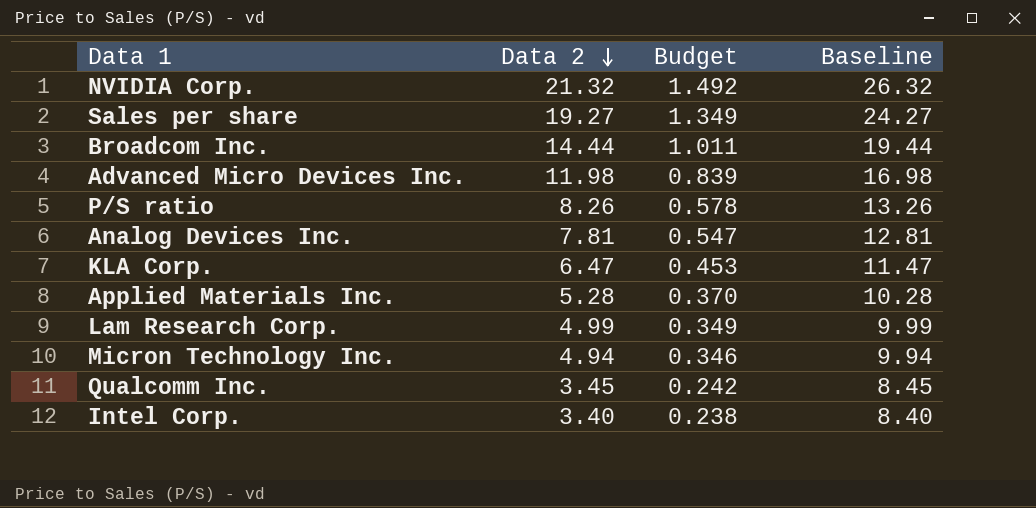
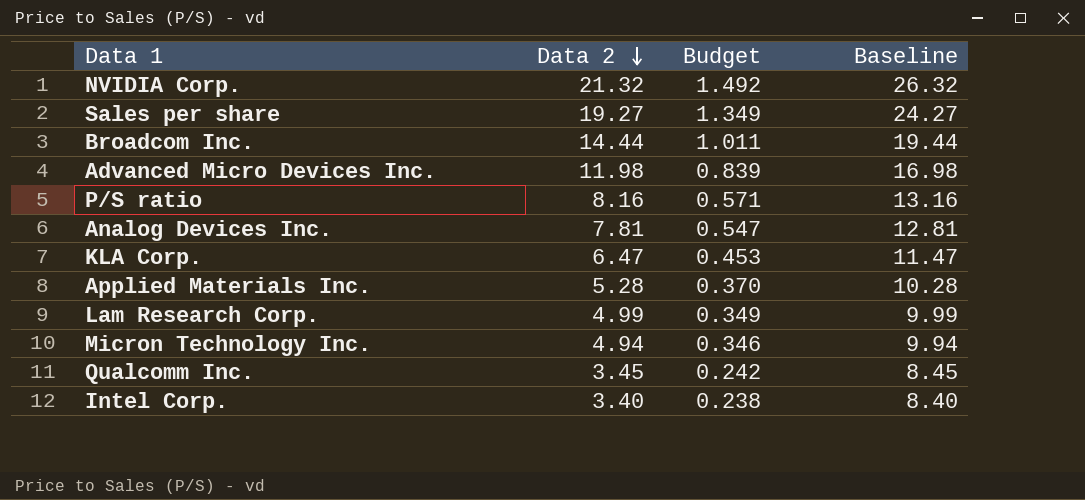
P/S ratio | Data 2: 8.26 -> 8.16
P/S ratio | Budget: 0.578 -> 0.571
P/S ratio | Baseline: 13.26 -> 13.16

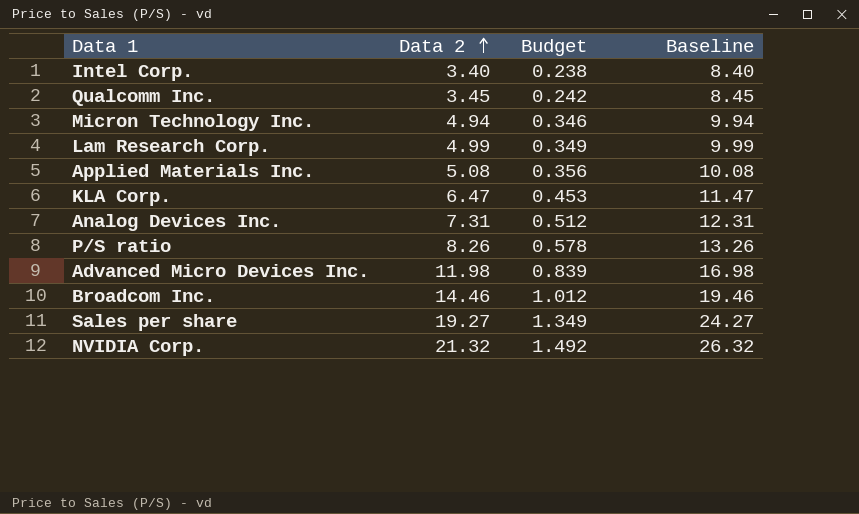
row order: Data 2 descending -> Data 2 ascending
Applied Materials Inc. | Data 2: 5.28 -> 5.08
Applied Materials Inc. | Budget: 0.370 -> 0.356
Applied Materials Inc. | Baseline: 10.28 -> 10.08
Analog Devices Inc. | Data 2: 7.81 -> 7.31
Analog Devices Inc. | Budget: 0.547 -> 0.512
Analog Devices Inc. | Baseline: 12.81 -> 12.31
P/S ratio | Data 2: 8.16 -> 8.26
P/S ratio | Budget: 0.571 -> 0.578
P/S ratio | Baseline: 13.16 -> 13.26
Broadcom Inc. | Data 2: 14.44 -> 14.46
Broadcom Inc. | Budget: 1.011 -> 1.012
Broadcom Inc. | Baseline: 19.44 -> 19.46

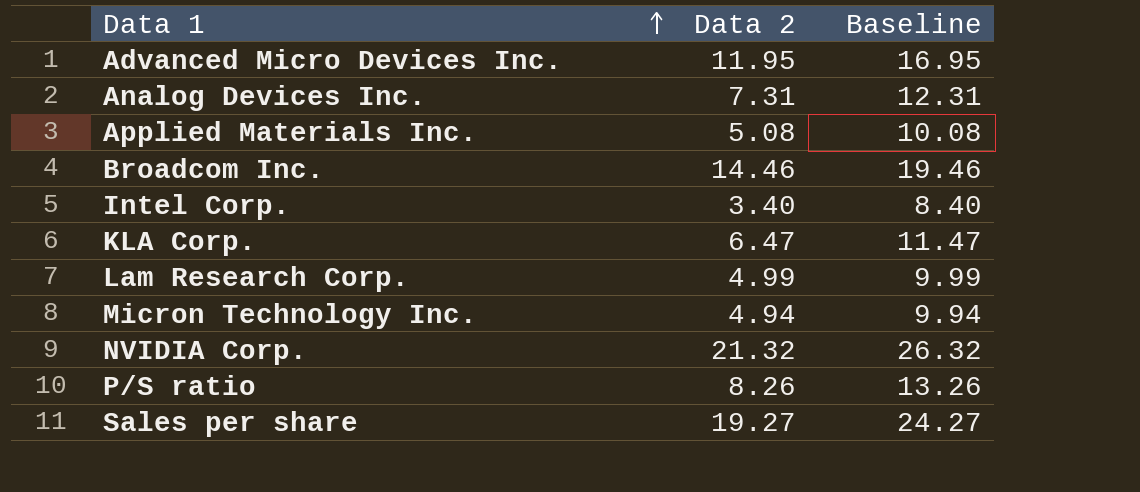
row order: Data 2 ascending -> Data 1 ascending
column Budget | formula: [Data 2] * 0.07 -> none
row Qualcomm Inc.: 3.45 | 0.242 | 8.45 -> none
Advanced Micro Devices Inc. | Data 2: 11.98 -> 11.95
Advanced Micro Devices Inc. | Baseline: 16.98 -> 16.95

